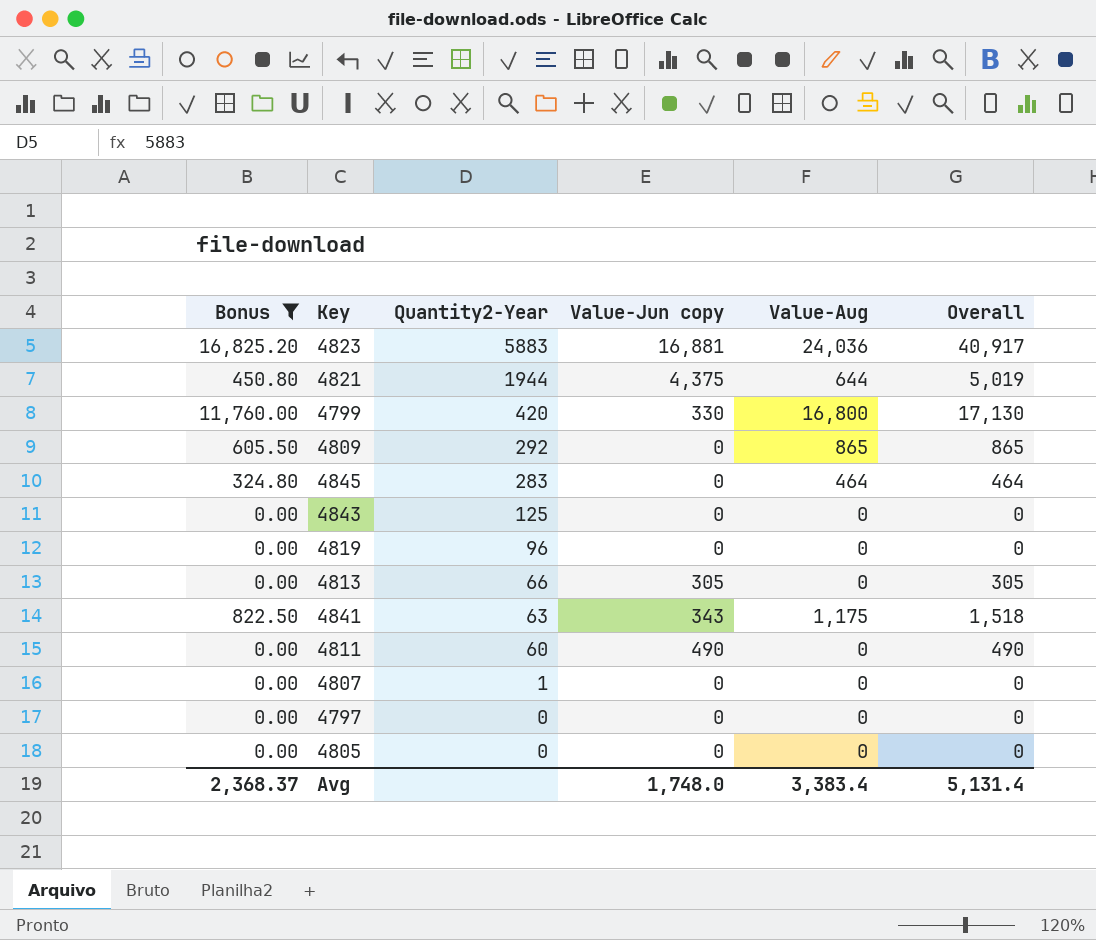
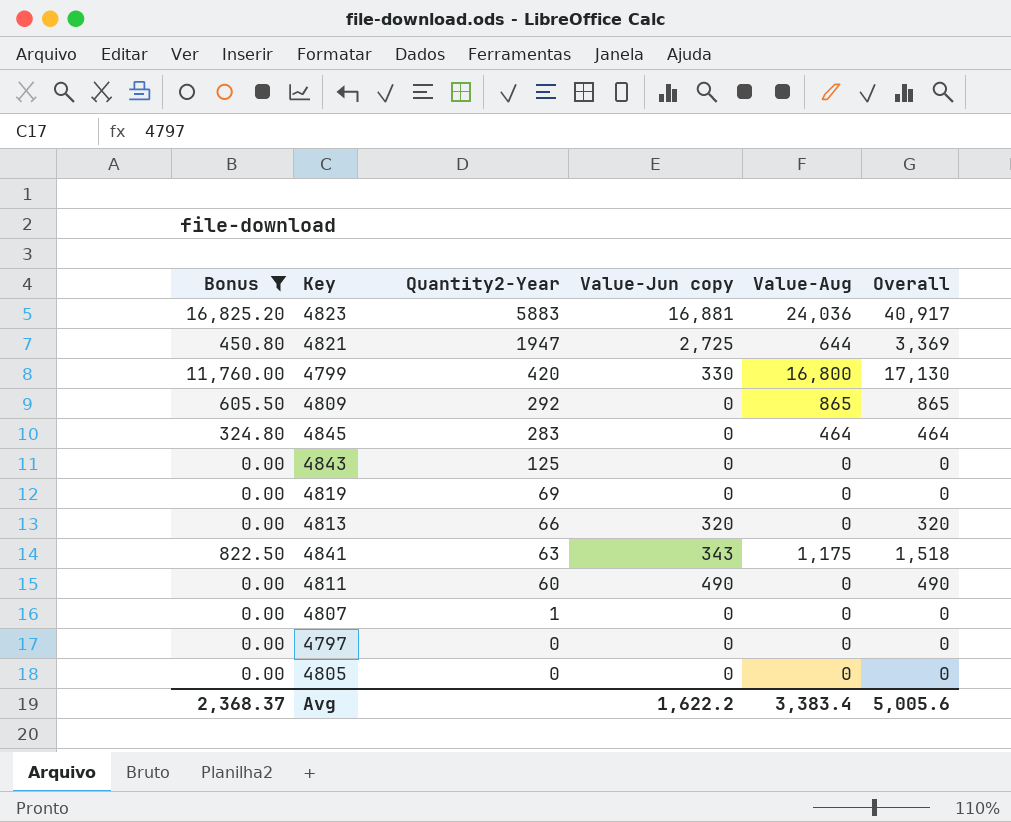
4821 | Quantity2-Year: 1944 -> 1947
4821 | Value-Jun copy: 4,375 -> 2,725
4821 | Overall: 5,019 -> 3,369
4819 | Quantity2-Year: 96 -> 69
4813 | Value-Jun copy: 305 -> 320
4813 | Overall: 305 -> 320
Avg | Value-Jun copy: 1,748.0 -> 1,622.2
Avg | Overall: 5,131.4 -> 5,005.6

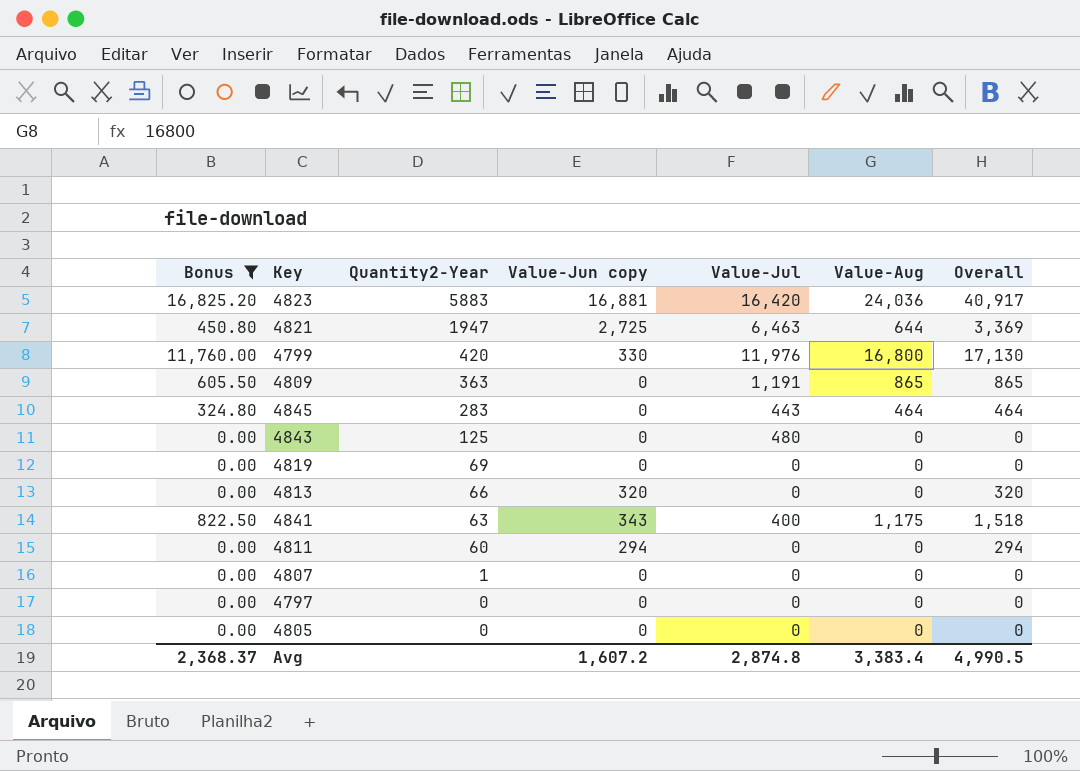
column Value-Jul | position: none -> 5
4809 | Quantity2-Year: 292 -> 363
4811 | Value-Jun copy: 490 -> 294
4811 | Overall: 490 -> 294
Avg | Value-Jun copy: 1,622.2 -> 1,607.2
Avg | Overall: 5,005.6 -> 4,990.5

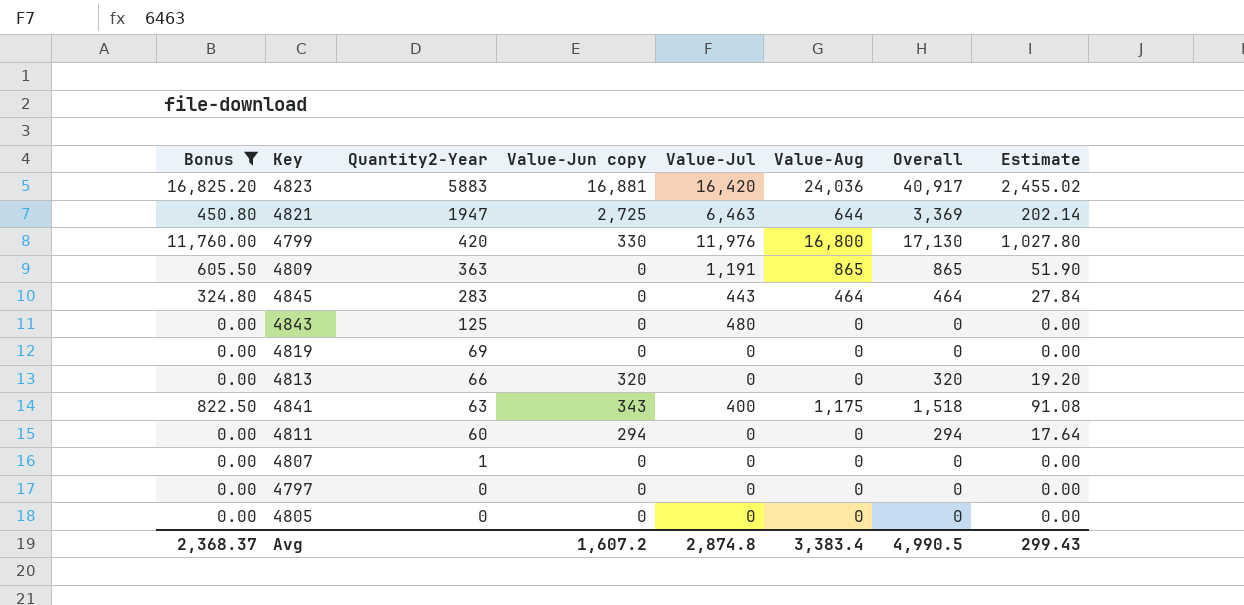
column Estimate | formula: none -> [Overall] * 0.06

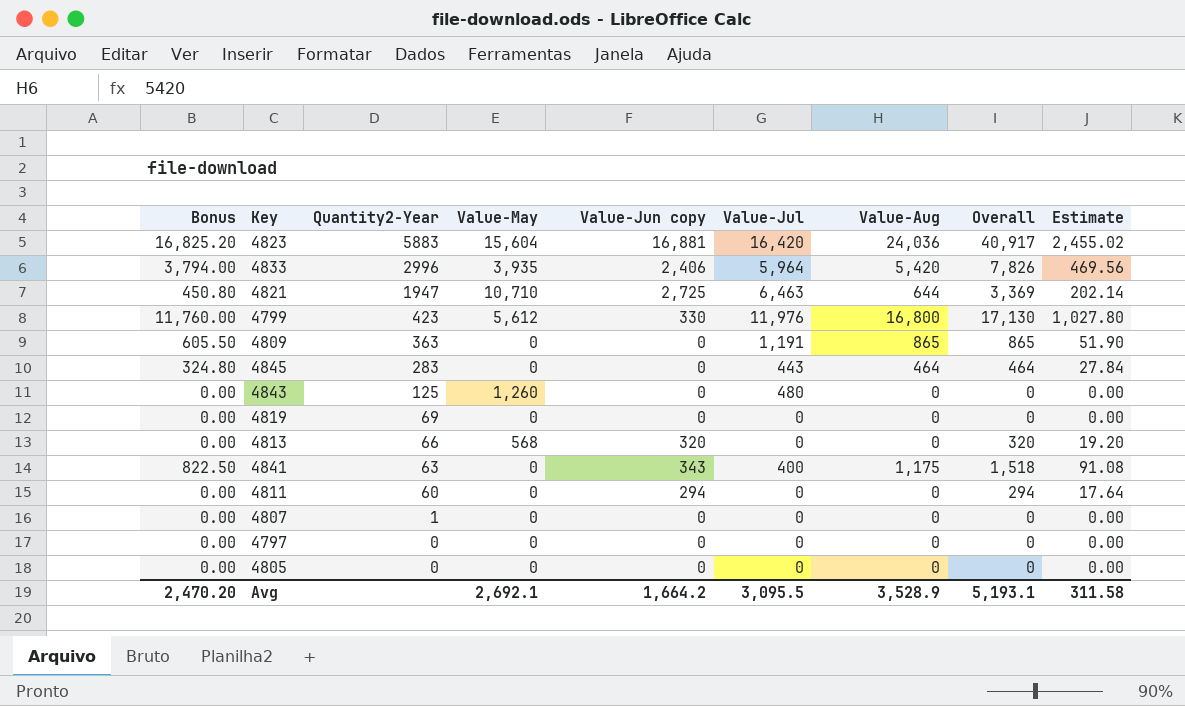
filter: Bonus != 3,794.00 -> none
column Value-May | position: none -> 4
4799 | Quantity2-Year: 420 -> 423
Avg | Bonus: 2,368.37 -> 2,470.20
Avg | Value-Jun copy: 1,607.2 -> 1,664.2
Avg | Value-Jul: 2,874.8 -> 3,095.5
Avg | Value-Aug: 3,383.4 -> 3,528.9
Avg | Overall: 4,990.5 -> 5,193.1
Avg | Estimate: 299.43 -> 311.58

